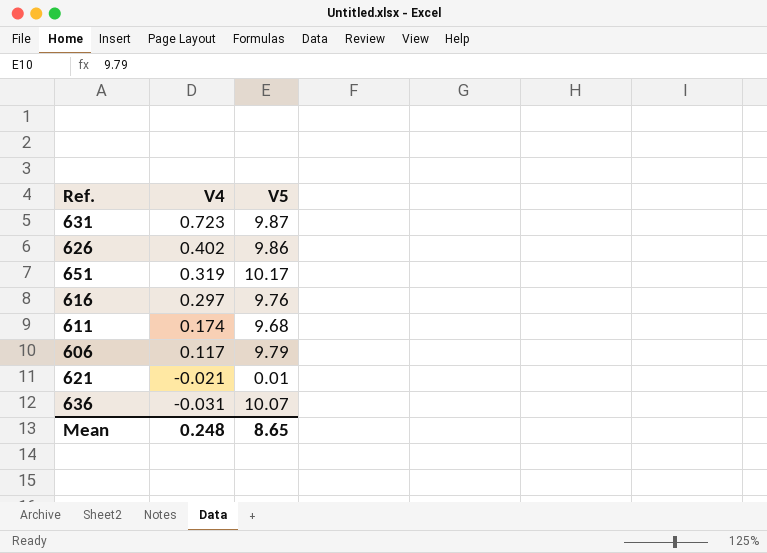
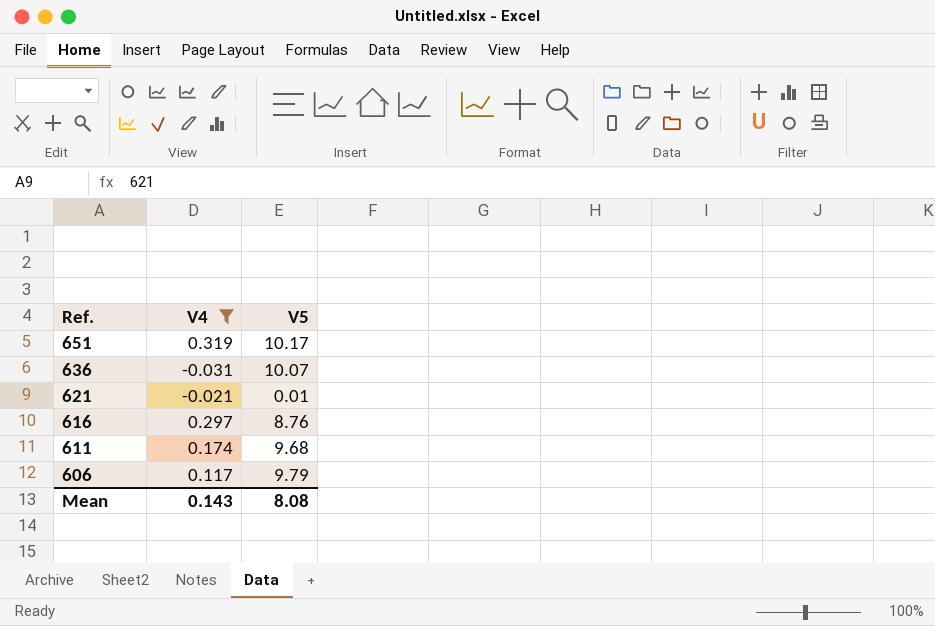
filter: none -> V4 <= 0.319
row order: V4 descending -> Ref. descending
616 | V5: 9.76 -> 8.76
Mean | V4: 0.248 -> 0.143
Mean | V5: 8.65 -> 8.08

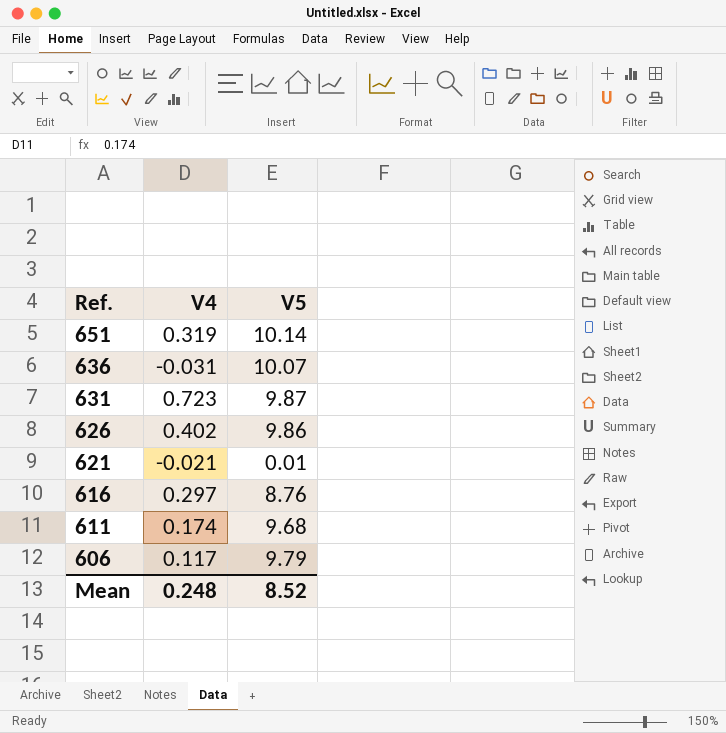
filter: V4 <= 0.319 -> none
651 | V5: 10.17 -> 10.14
Mean | V4: 0.143 -> 0.248
Mean | V5: 8.08 -> 8.52

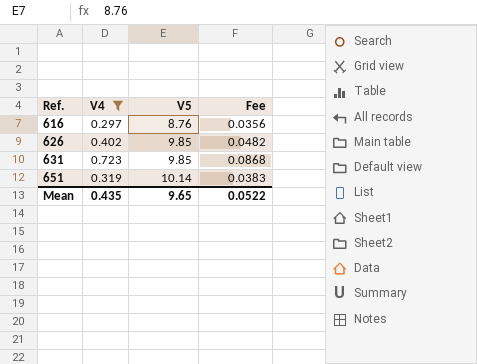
filter: none -> V4 >= 0.297
row order: Ref. descending -> Ref. ascending
column Fee | formula: none -> [V4] * 0.12
626 | V5: 9.86 -> 9.85
631 | V5: 9.87 -> 9.85
Mean | V4: 0.248 -> 0.435
Mean | V5: 8.52 -> 9.65

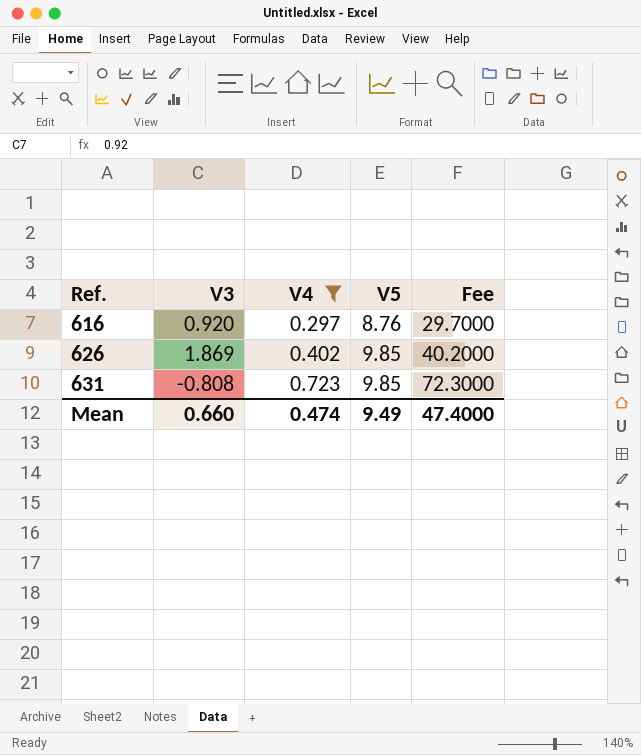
column V3 | position: none -> 2
column Fee | formula: [V4] * 0.12 -> [V4] * 100
row 651: 0.319 | 10.14 | 0.0383 -> none
Mean | V4: 0.435 -> 0.474
Mean | V5: 9.65 -> 9.49
Mean | Fee: 0.0522 -> 47.4000

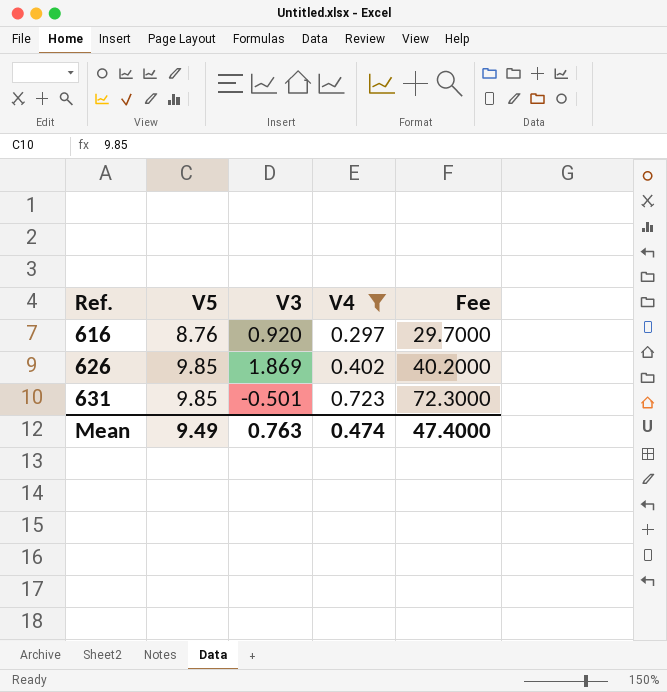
column V5 | position: 4 -> 2
631 | V3: -0.808 -> -0.501
Mean | V3: 0.660 -> 0.763

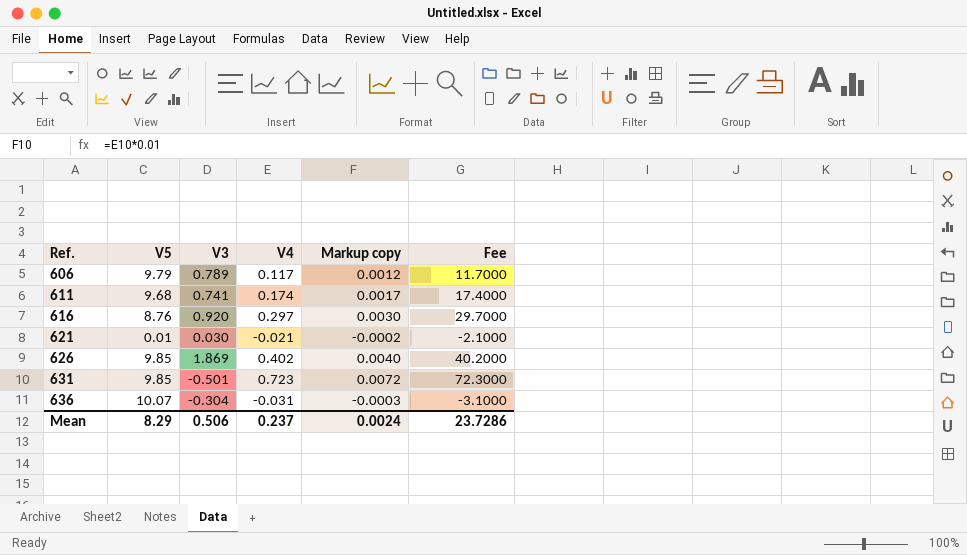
filter: V4 >= 0.297 -> none
column Markup copy | formula: none -> [V4] * 0.01
Mean | V5: 9.49 -> 8.29
Mean | V3: 0.763 -> 0.506
Mean | V4: 0.474 -> 0.237
Mean | Fee: 47.4000 -> 23.7286

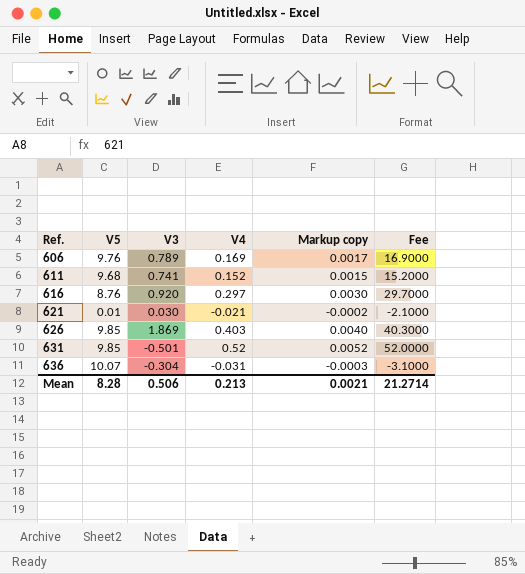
606 | V5: 9.79 -> 9.76
606 | V4: 0.117 -> 0.169
606 | Markup copy: 0.0012 -> 0.0017
606 | Fee: 11.7000 -> 16.9000
611 | V4: 0.174 -> 0.152
611 | Markup copy: 0.0017 -> 0.0015
611 | Fee: 17.4000 -> 15.2000
626 | V4: 0.402 -> 0.403
626 | Fee: 40.2000 -> 40.3000
631 | V4: 0.723 -> 0.52
631 | Markup copy: 0.0072 -> 0.0052
631 | Fee: 72.3000 -> 52.0000
Mean | V5: 8.29 -> 8.28
Mean | V4: 0.237 -> 0.213
Mean | Markup copy: 0.0024 -> 0.0021
Mean | Fee: 23.7286 -> 21.2714

